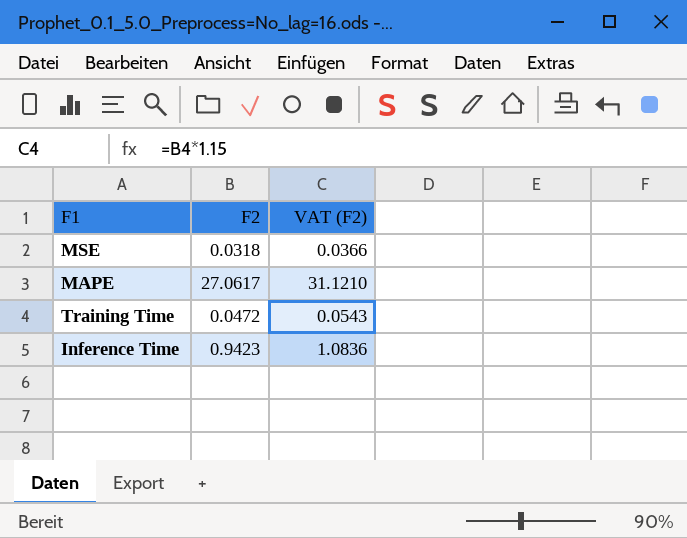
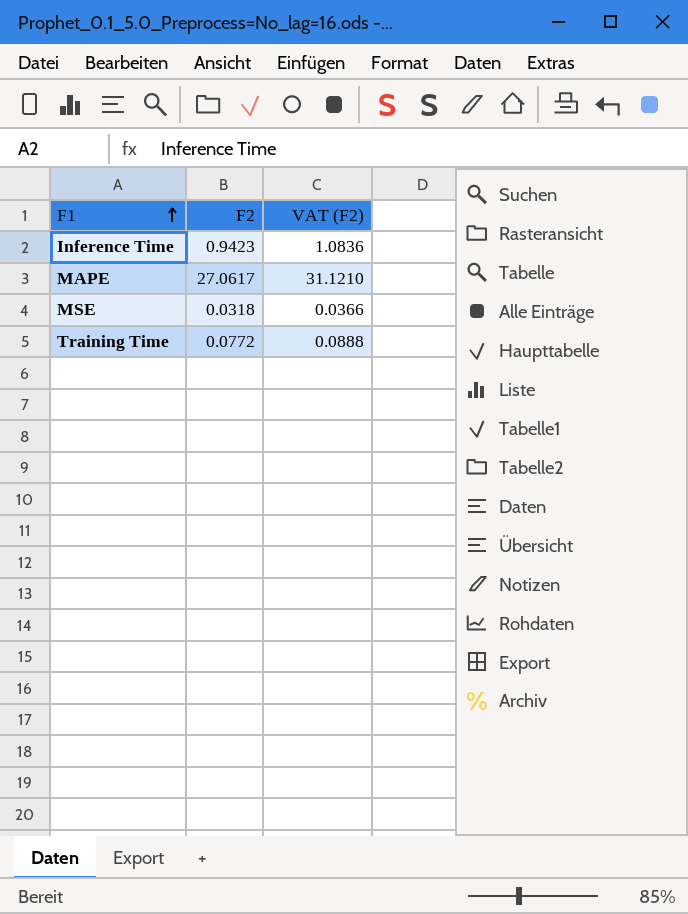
row order: none -> F1 ascending
Training Time | F2: 0.0472 -> 0.0772
Training Time | VAT (F2): 0.0543 -> 0.0888

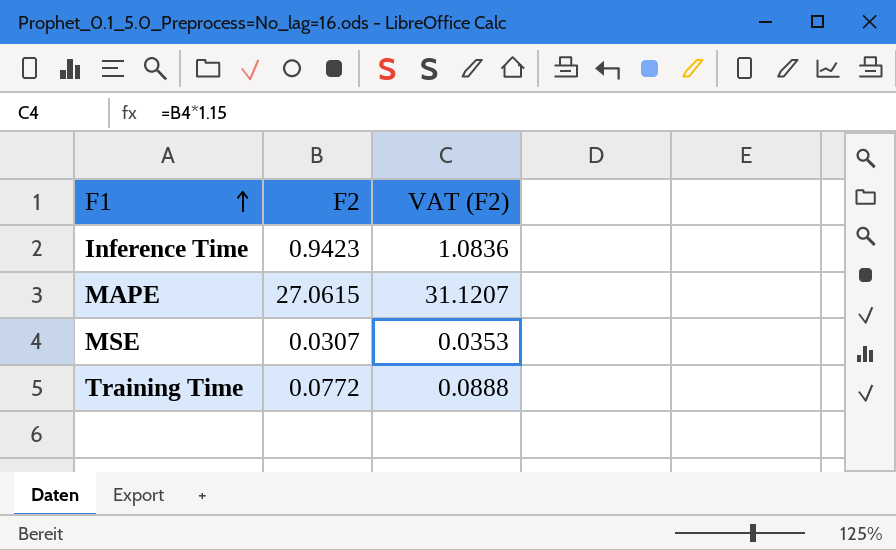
MAPE | F2: 27.0617 -> 27.0615
MAPE | VAT (F2): 31.1210 -> 31.1207
MSE | F2: 0.0318 -> 0.0307
MSE | VAT (F2): 0.0366 -> 0.0353

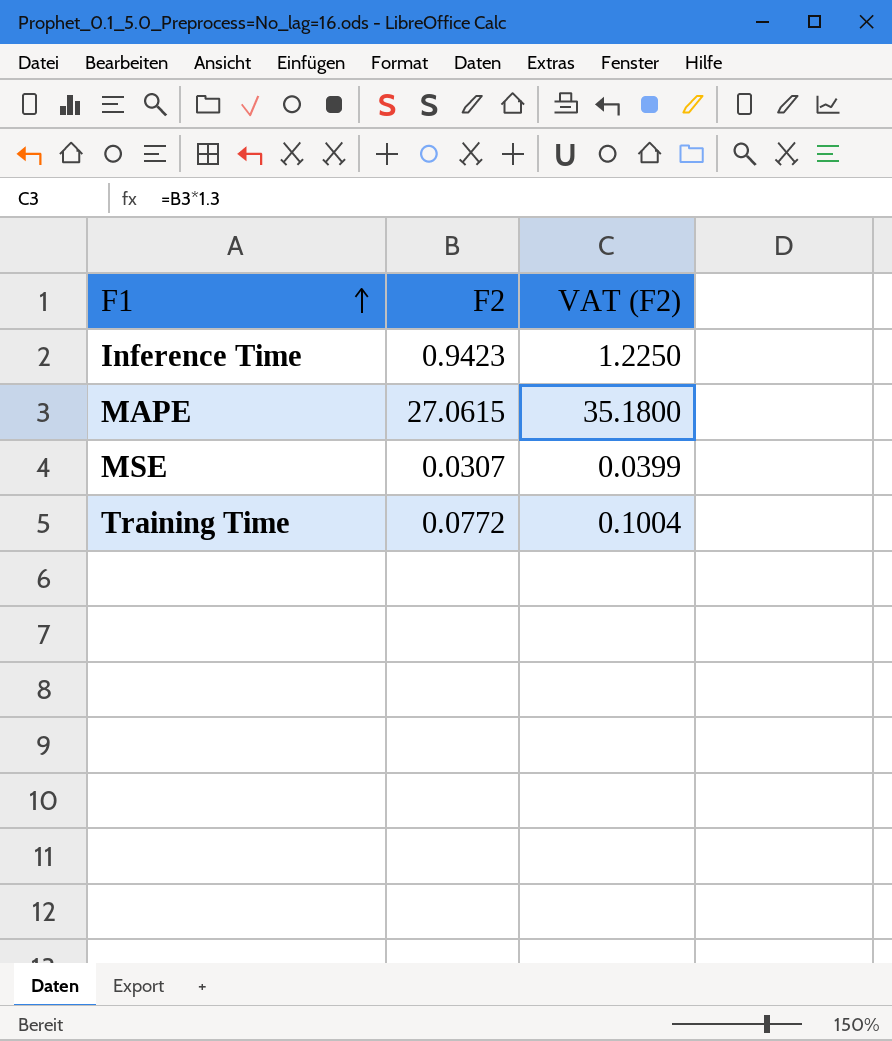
column VAT (F2) | formula: [F2] * 1.15 -> [F2] * 1.3

